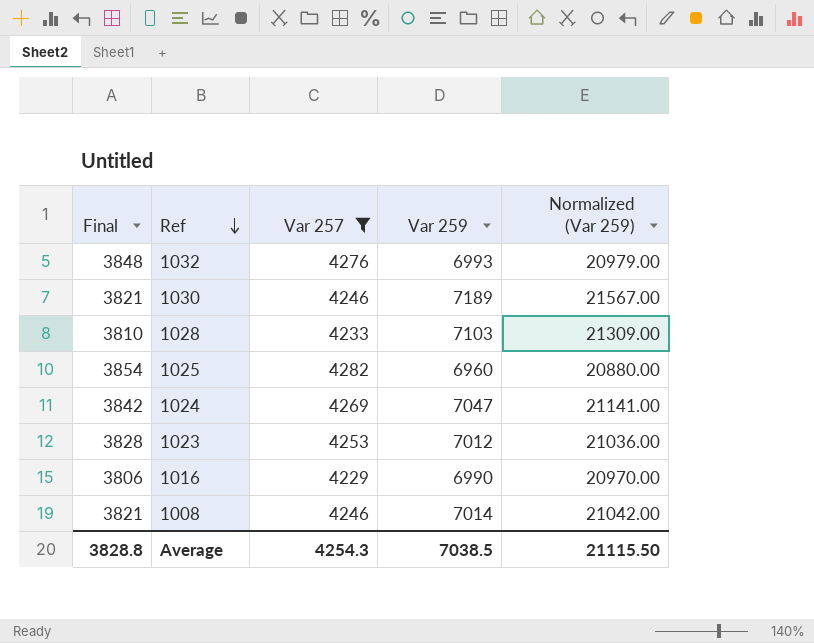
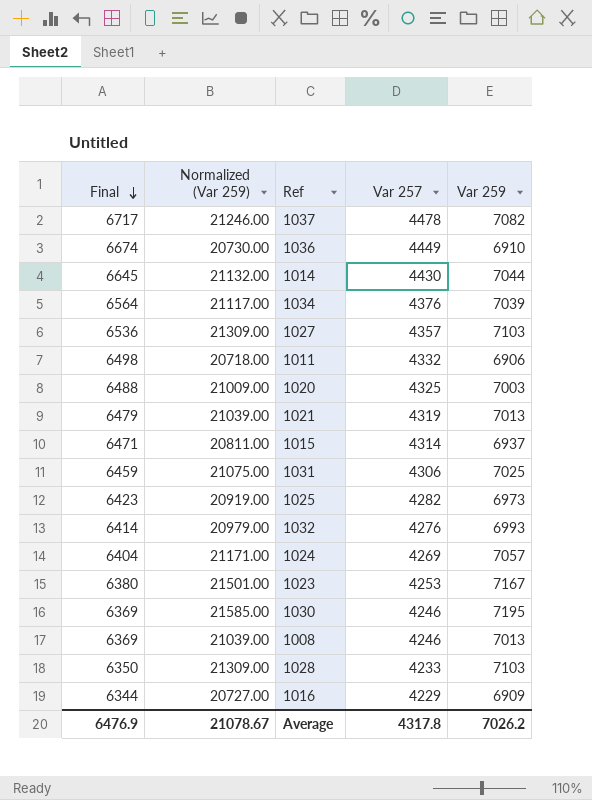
filter: Var 257 <= 4282 -> none
row order: Ref descending -> Final descending
column Final | formula: [Var 257] * 0.9 -> [Var 257] * 1.5
column Normalized (Var 259) | position: 5 -> 2
1025 | Normalized (Var 259): 20880.00 -> 20919.00
1025 | Var 259: 6960 -> 6973
1024 | Normalized (Var 259): 21141.00 -> 21171.00
1024 | Var 259: 7047 -> 7057
1023 | Normalized (Var 259): 21036.00 -> 21501.00
1023 | Var 259: 7012 -> 7167
1030 | Normalized (Var 259): 21567.00 -> 21585.00
1030 | Var 259: 7189 -> 7195
1008 | Normalized (Var 259): 21042.00 -> 21039.00
1008 | Var 259: 7014 -> 7013
1016 | Normalized (Var 259): 20970.00 -> 20727.00
1016 | Var 259: 6990 -> 6909
Average | Final: 3828.8 -> 6476.9
Average | Normalized (Var 259): 21115.50 -> 21078.67
Average | Var 257: 4254.3 -> 4317.8
Average | Var 259: 7038.5 -> 7026.2

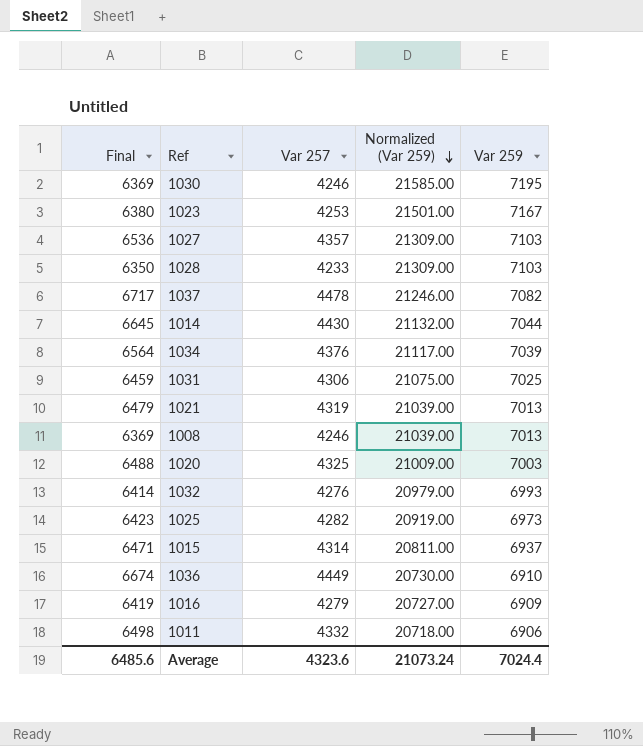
row order: Final descending -> Normalized (Var 259) descending
column Normalized (Var 259) | position: 2 -> 4
row 1024: 6404 | 21171.00 | 4269 | 7057 -> none
1016 | Final: 6344 -> 6419
1016 | Var 257: 4229 -> 4279
Average | Final: 6476.9 -> 6485.6
Average | Var 257: 4317.8 -> 4323.6
Average | Normalized (Var 259): 21078.67 -> 21073.24
Average | Var 259: 7026.2 -> 7024.4

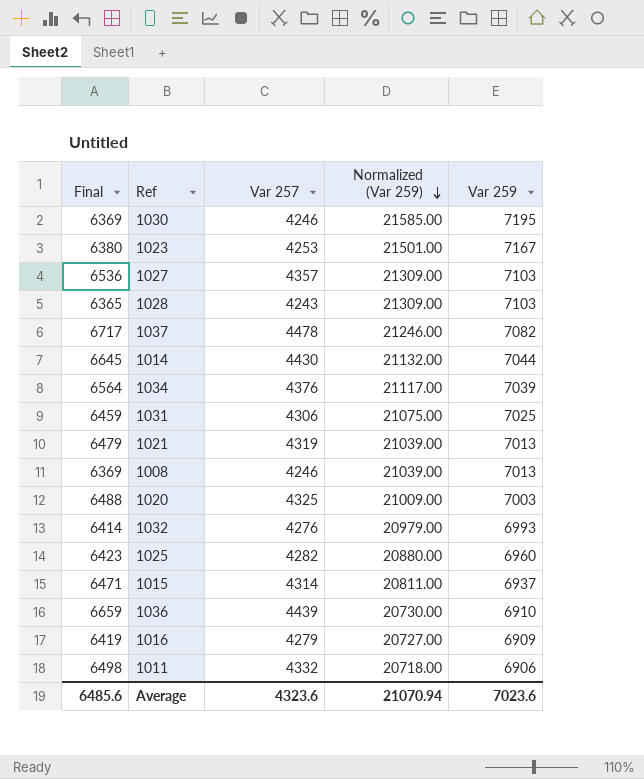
1028 | Final: 6350 -> 6365
1028 | Var 257: 4233 -> 4243
1025 | Normalized (Var 259): 20919.00 -> 20880.00
1025 | Var 259: 6973 -> 6960
1036 | Final: 6674 -> 6659
1036 | Var 257: 4449 -> 4439
Average | Normalized (Var 259): 21073.24 -> 21070.94
Average | Var 259: 7024.4 -> 7023.6

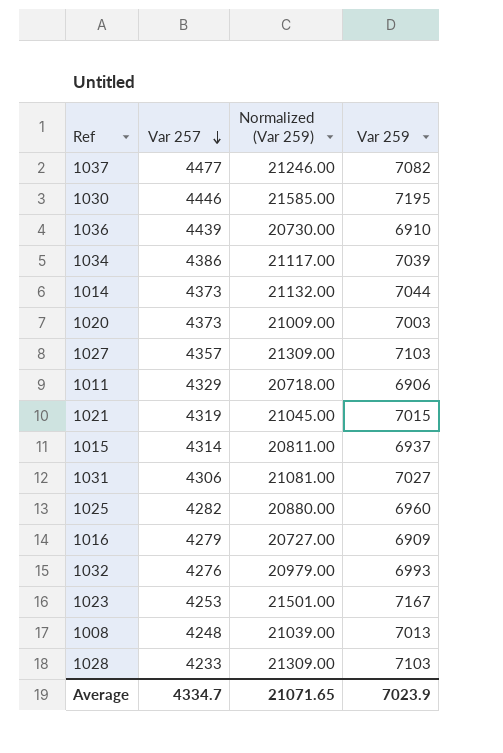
row order: Normalized (Var 259) descending -> Var 257 descending
column Final | formula: [Var 257] * 1.5 -> none
1037 | Var 257: 4478 -> 4477
1030 | Var 257: 4246 -> 4446
1034 | Var 257: 4376 -> 4386
1014 | Var 257: 4430 -> 4373
1020 | Var 257: 4325 -> 4373
1011 | Var 257: 4332 -> 4329
1021 | Normalized (Var 259): 21039.00 -> 21045.00
1021 | Var 259: 7013 -> 7015
1031 | Normalized (Var 259): 21075.00 -> 21081.00
1031 | Var 259: 7025 -> 7027
1008 | Var 257: 4246 -> 4248
1028 | Var 257: 4243 -> 4233
Average | Var 257: 4323.6 -> 4334.7
Average | Normalized (Var 259): 21070.94 -> 21071.65
Average | Var 259: 7023.6 -> 7023.9

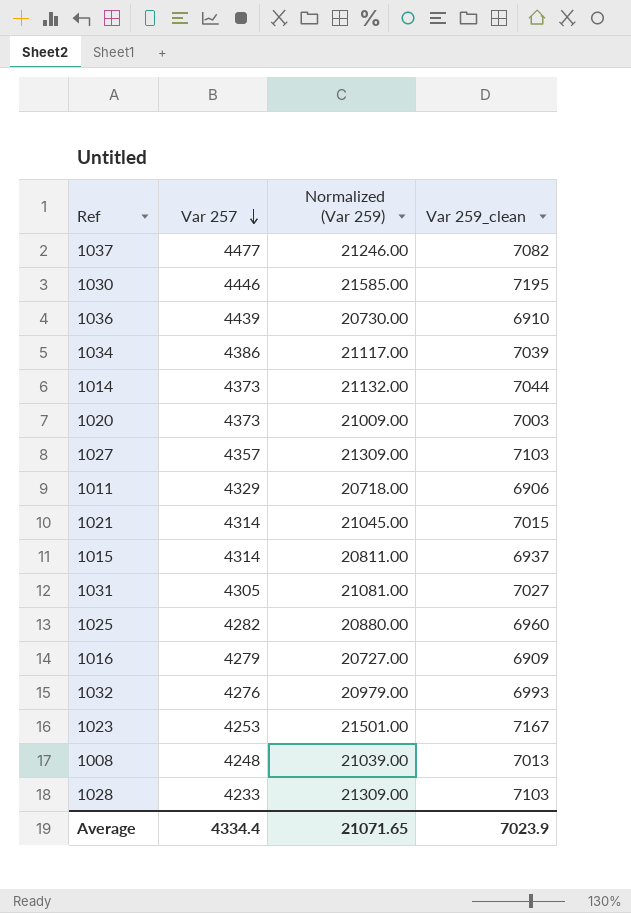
column name: Var 259 -> Var 259_clean
1021 | Var 257: 4319 -> 4314
1031 | Var 257: 4306 -> 4305
Average | Var 257: 4334.7 -> 4334.4

